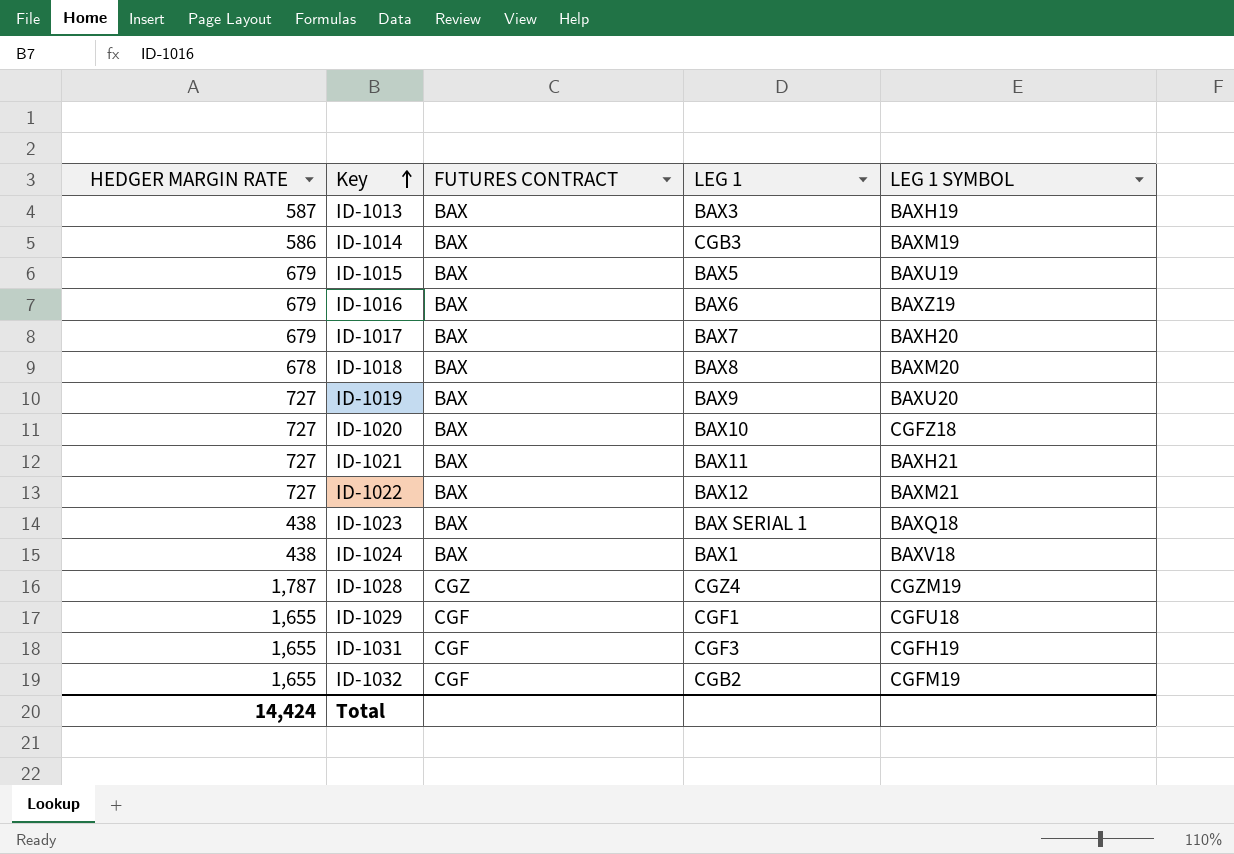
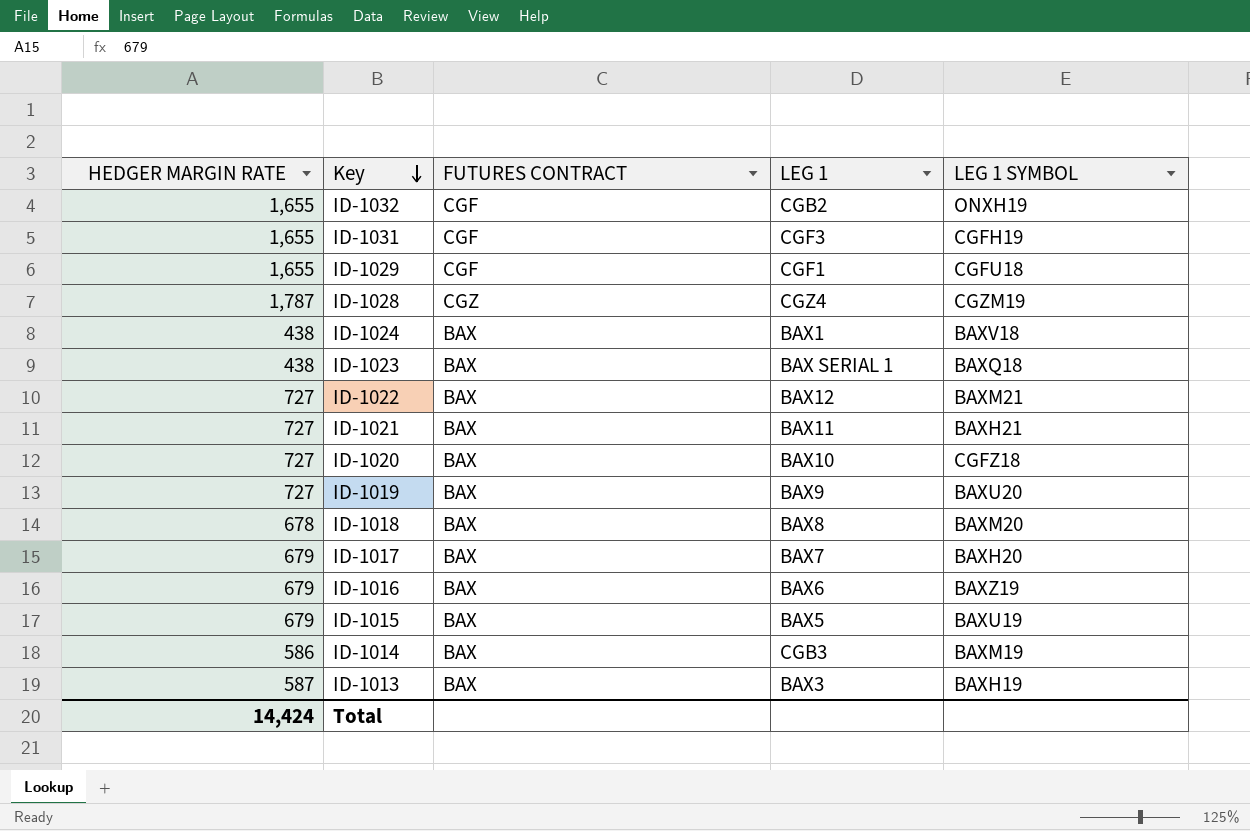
row order: Key ascending -> Key descending
ID-1032 | LEG 1 SYMBOL: CGFM19 -> ONXH19

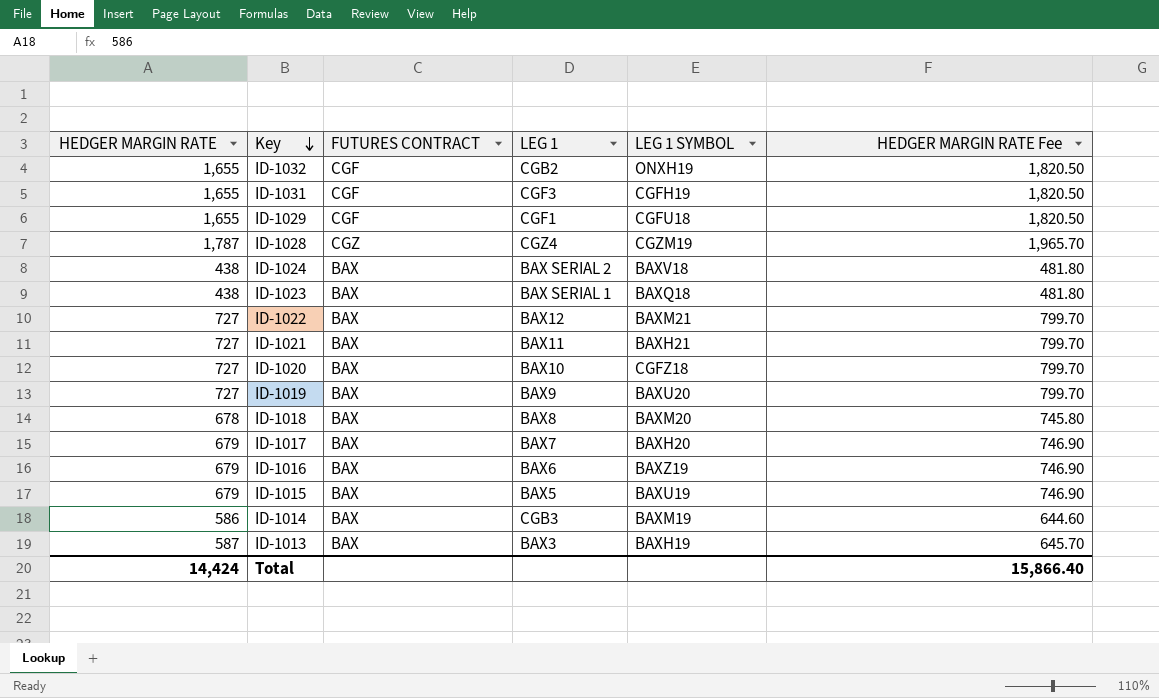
column HEDGER MARGIN RATE Fee | formula: none -> [HEDGER MARGIN RATE] * 1.1
ID-1024 | LEG 1: BAX1 -> BAX SERIAL 2

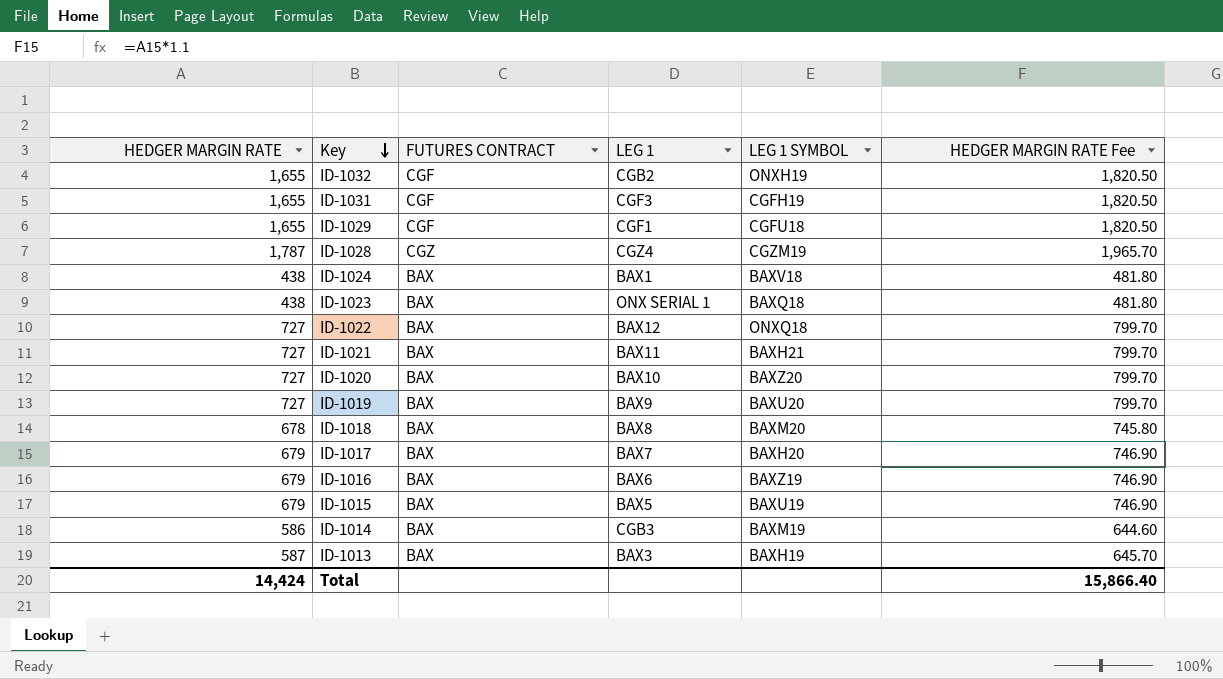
ID-1024 | LEG 1: BAX SERIAL 2 -> BAX1
ID-1023 | LEG 1: BAX SERIAL 1 -> ONX SERIAL 1
ID-1022 | LEG 1 SYMBOL: BAXM21 -> ONXQ18
ID-1020 | LEG 1 SYMBOL: CGFZ18 -> BAXZ20

